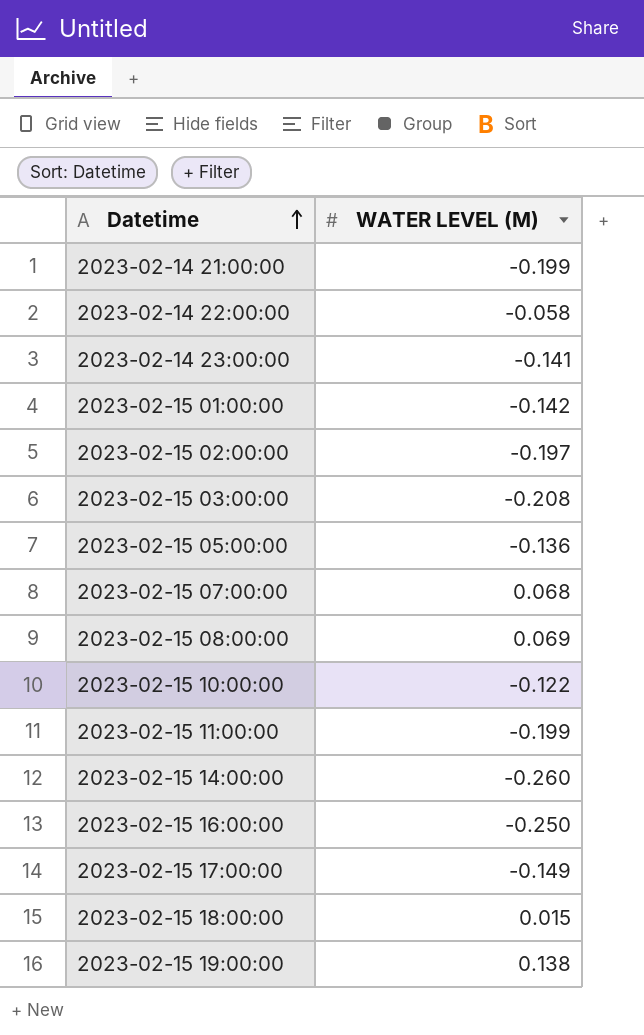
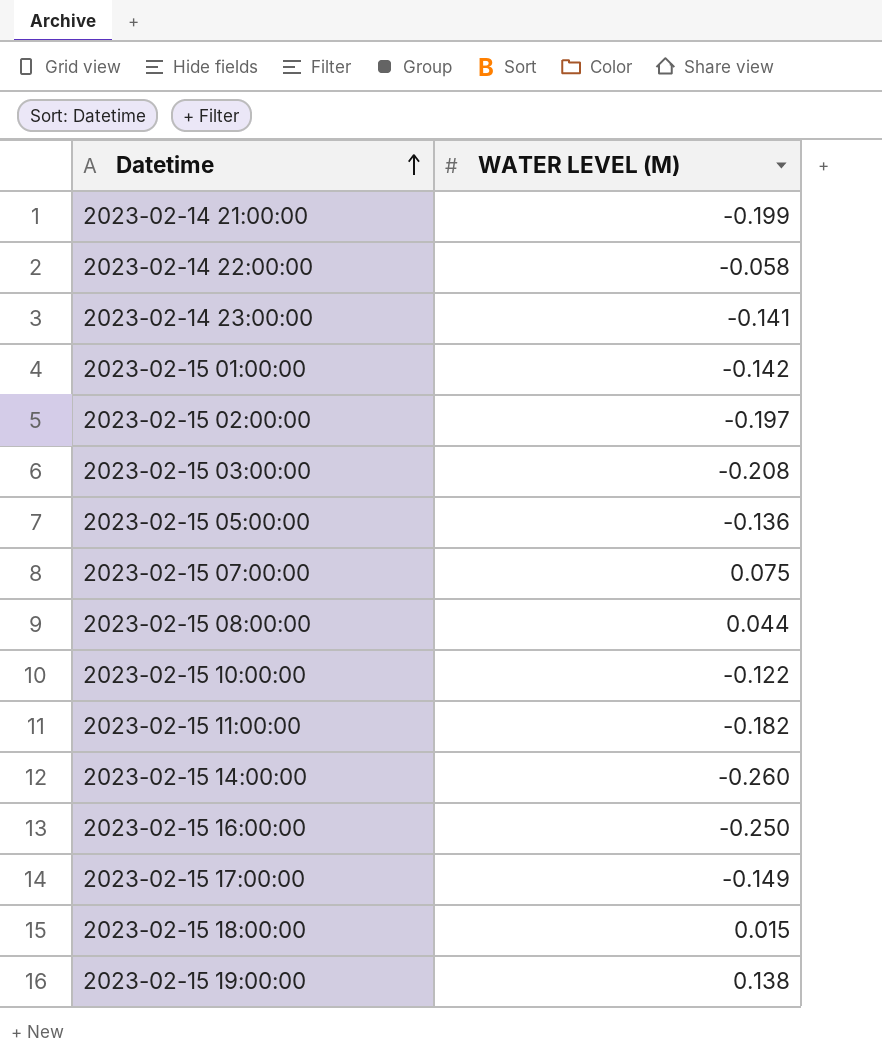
2023-02-15 07:00:00 | WATER LEVEL (M): 0.068 -> 0.075
2023-02-15 08:00:00 | WATER LEVEL (M): 0.069 -> 0.044
2023-02-15 11:00:00 | WATER LEVEL (M): -0.199 -> -0.182

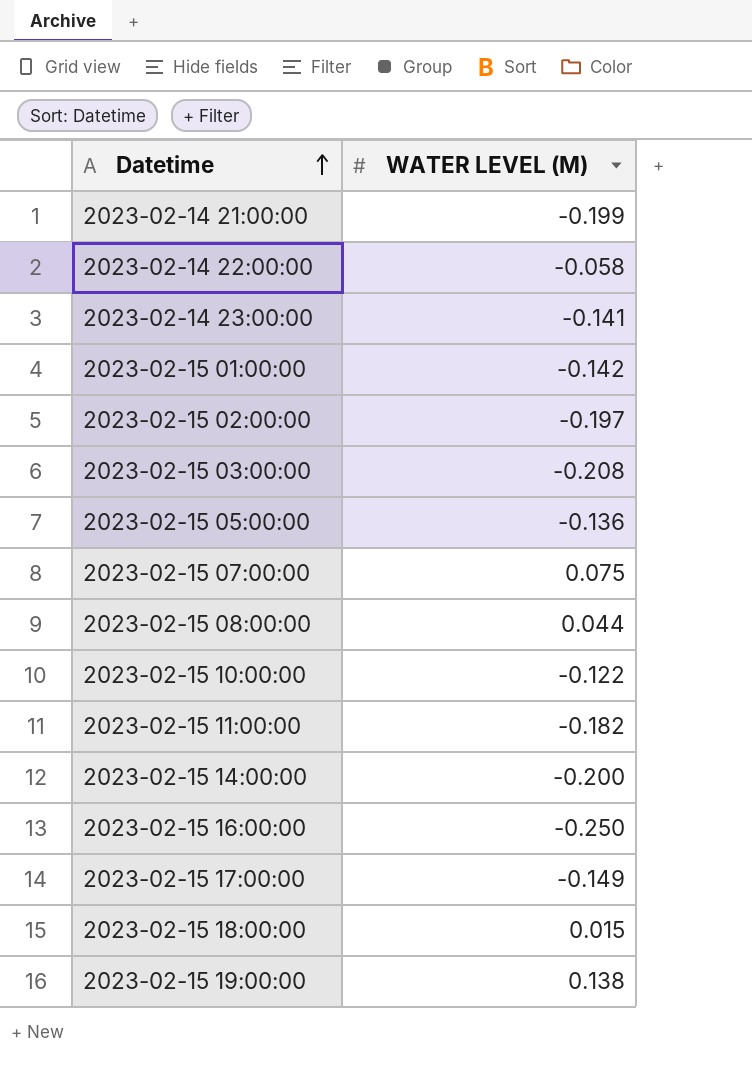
2023-02-15 14:00:00 | WATER LEVEL (M): -0.260 -> -0.200

